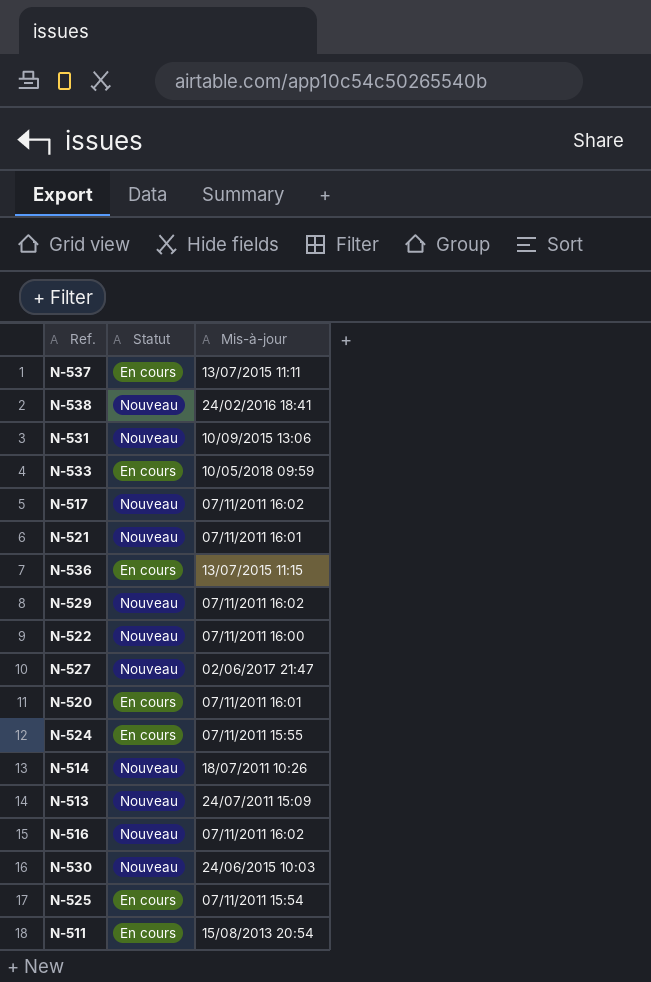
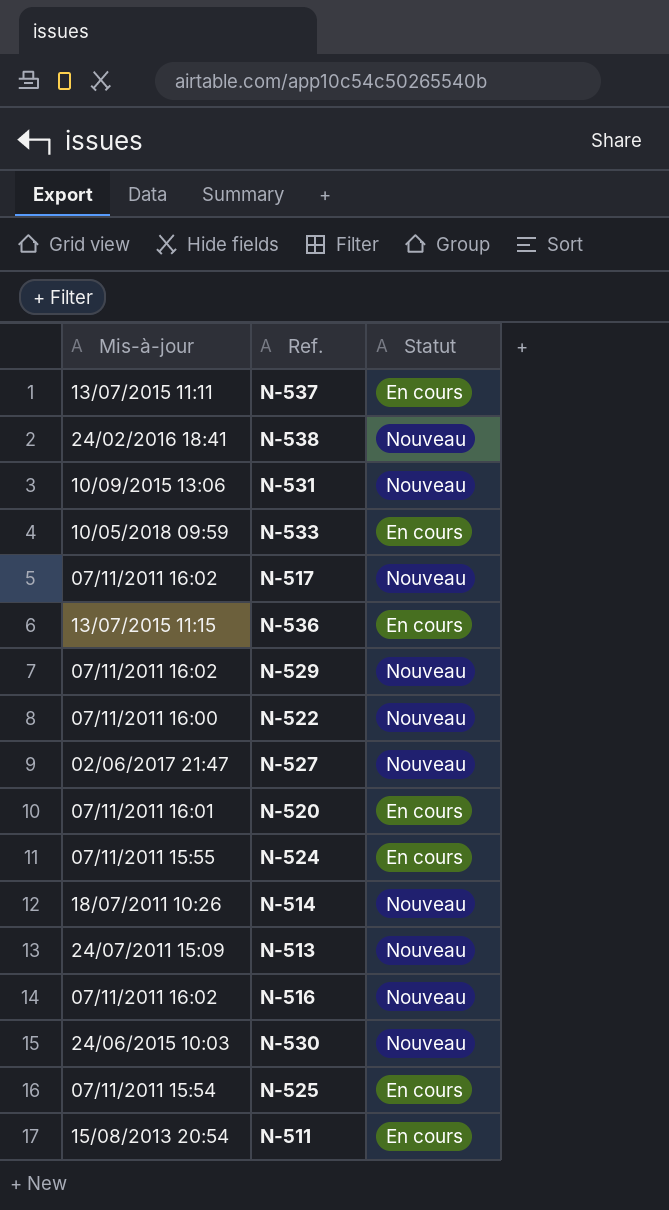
column Mis-à-jour | position: 3 -> 1
row N-521: Nouveau | 07/11/2011 16:01 -> none

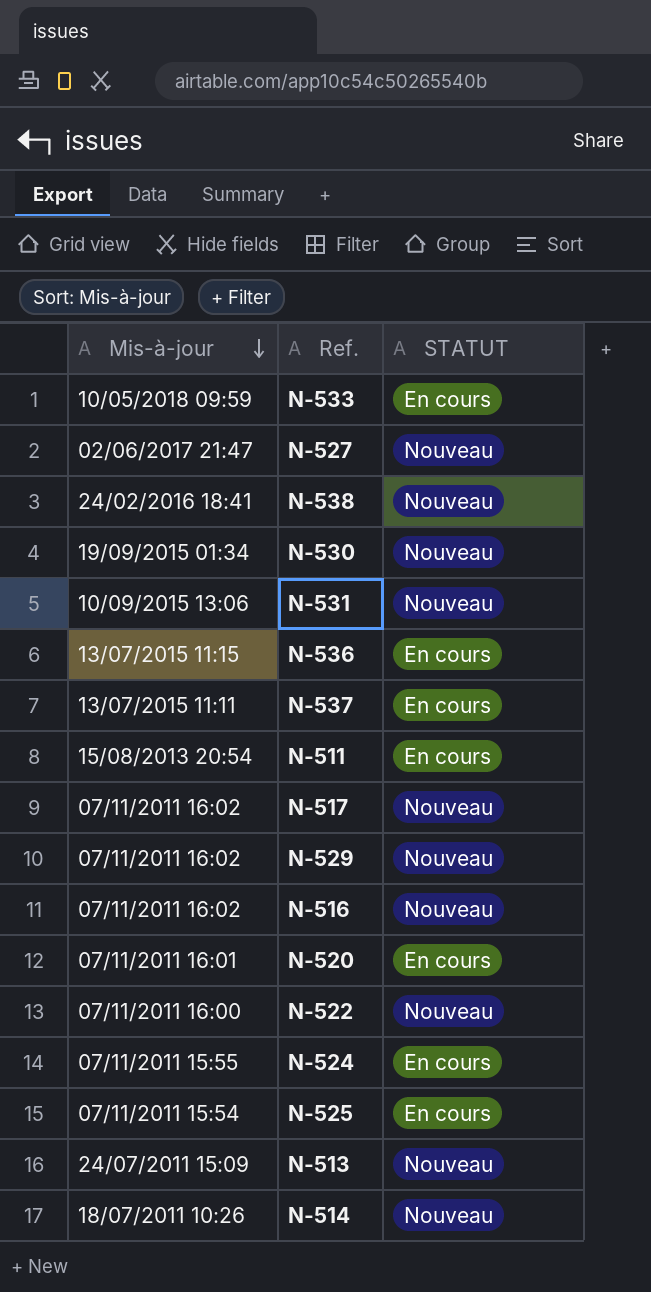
row order: none -> Mis-à-jour descending
column name: Statut -> STATUT
N-530 | Mis-à-jour: 24/06/2015 10:03 -> 19/09/2015 01:34

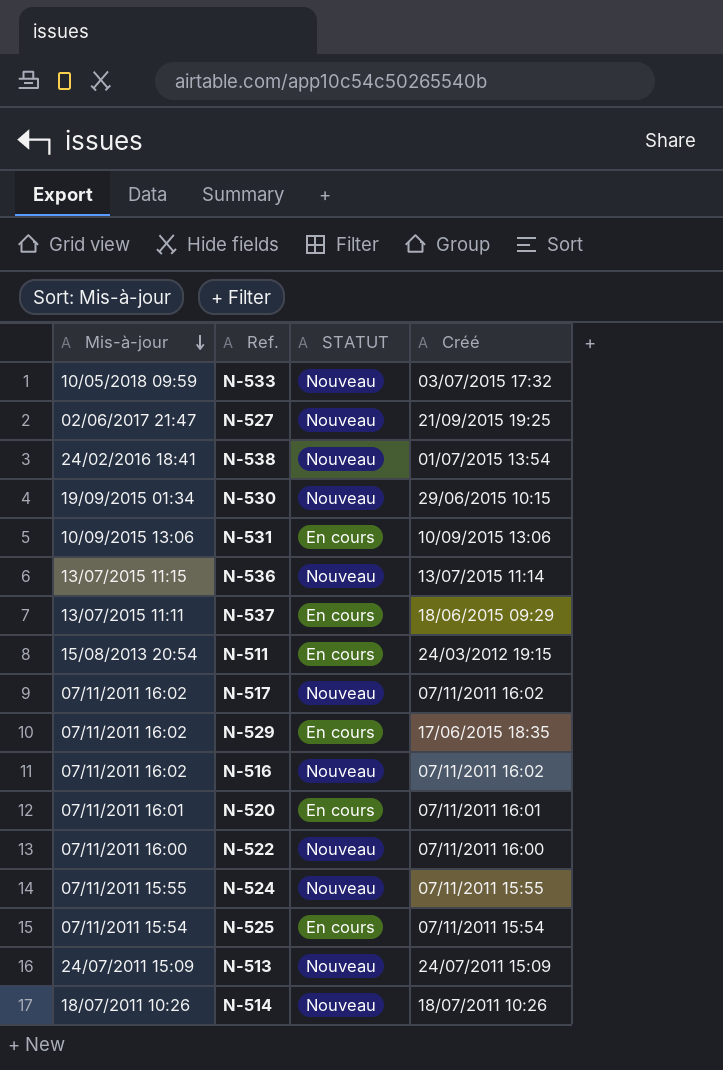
column Créé | position: none -> 4
N-533 | STATUT: En cours -> Nouveau
N-531 | STATUT: Nouveau -> En cours
N-536 | STATUT: En cours -> Nouveau
N-529 | STATUT: Nouveau -> En cours
N-524 | STATUT: En cours -> Nouveau

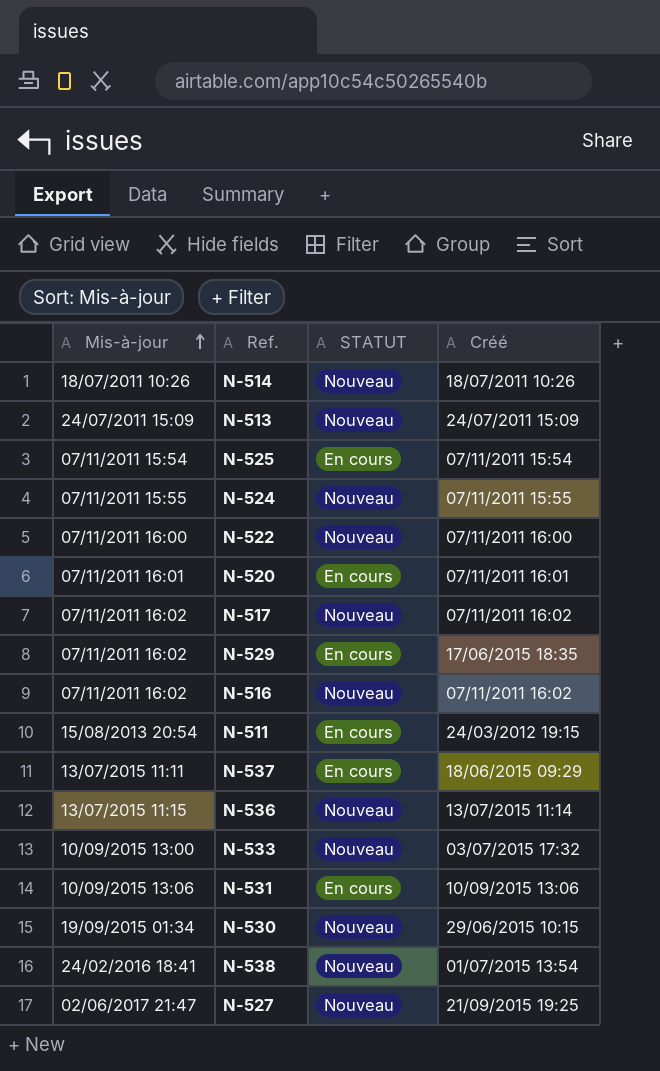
row order: Mis-à-jour descending -> Mis-à-jour ascending
N-533 | Mis-à-jour: 10/05/2018 09:59 -> 10/09/2015 13:00

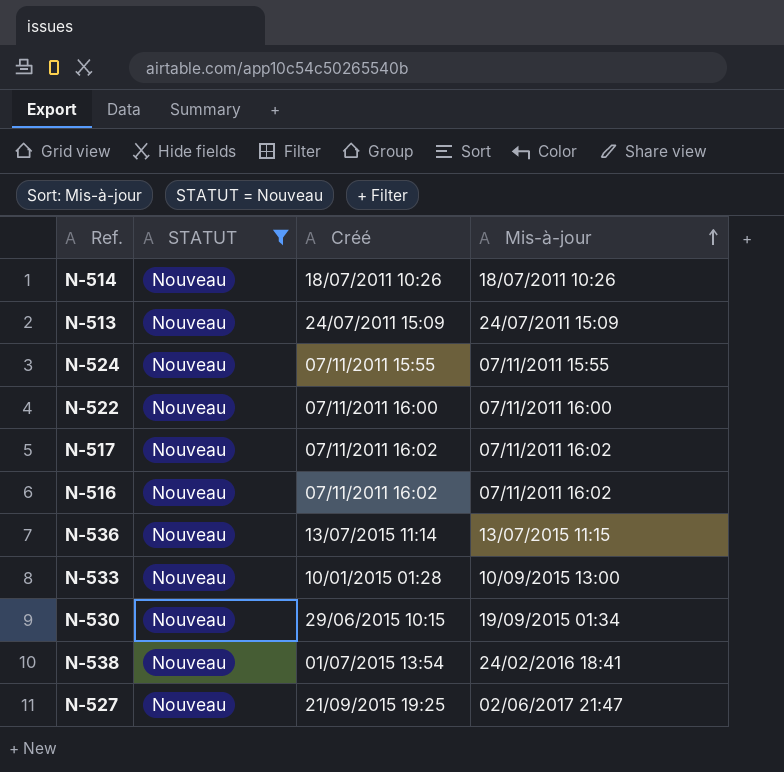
filter: none -> STATUT = Nouveau
column Mis-à-jour | position: 1 -> 4
N-533 | Créé: 03/07/2015 17:32 -> 10/01/2015 01:28

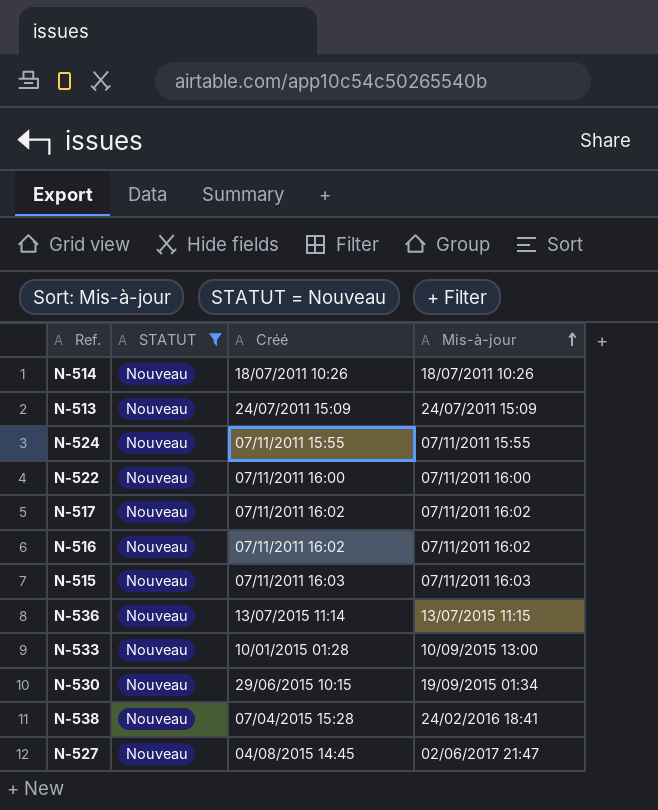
row N-515: none -> Nouveau | 07/11/2011 16:03 | 07/11/2011 16:03
N-538 | Créé: 01/07/2015 13:54 -> 07/04/2015 15:28
N-527 | Créé: 21/09/2015 19:25 -> 04/08/2015 14:45

